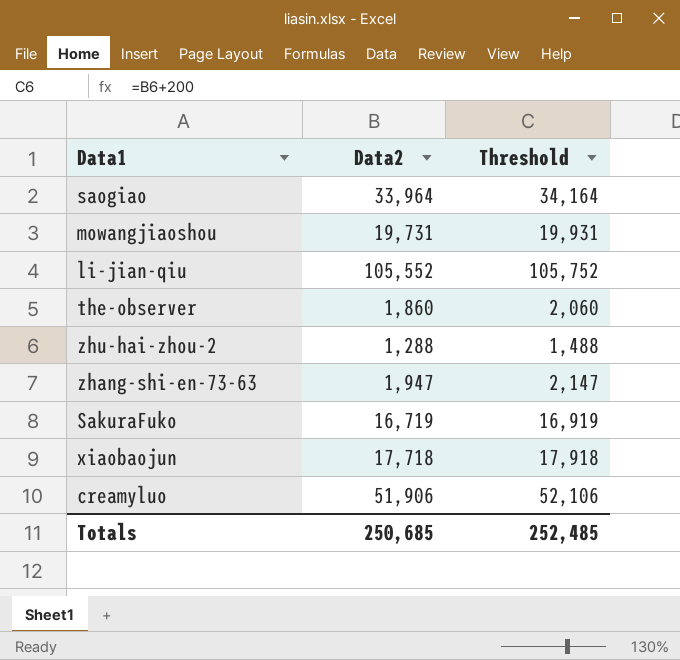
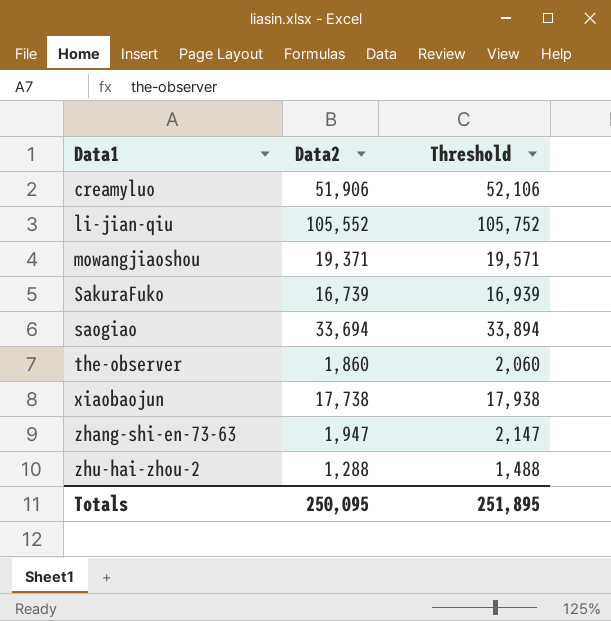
row order: none -> Data1 ascending
mowangjiaoshou | Data2: 19,731 -> 19,371
mowangjiaoshou | Threshold: 19,931 -> 19,571
SakuraFuko | Data2: 16,719 -> 16,739
SakuraFuko | Threshold: 16,919 -> 16,939
saogiao | Data2: 33,964 -> 33,694
saogiao | Threshold: 34,164 -> 33,894
xiaobaojun | Data2: 17,718 -> 17,738
xiaobaojun | Threshold: 17,918 -> 17,938
Totals | Data2: 250,685 -> 250,095
Totals | Threshold: 252,485 -> 251,895

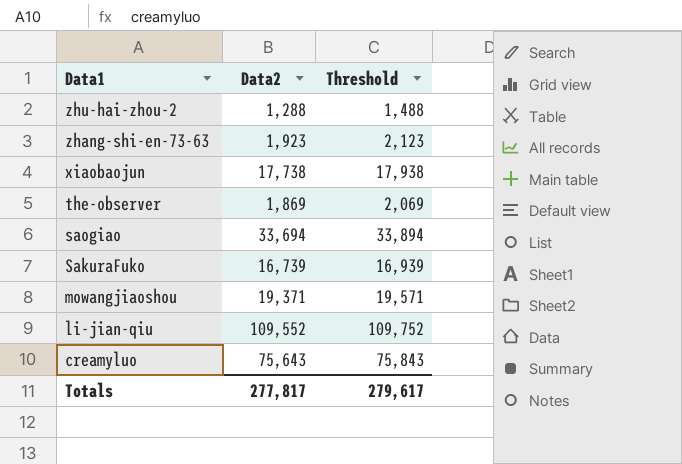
row order: Data1 ascending -> Data1 descending
zhang-shi-en-73-63 | Data2: 1,947 -> 1,923
zhang-shi-en-73-63 | Threshold: 2,147 -> 2,123
the-observer | Data2: 1,860 -> 1,869
the-observer | Threshold: 2,060 -> 2,069
li-jian-qiu | Data2: 105,552 -> 109,552
li-jian-qiu | Threshold: 105,752 -> 109,752
creamyluo | Data2: 51,906 -> 75,643
creamyluo | Threshold: 52,106 -> 75,843
Totals | Data2: 250,095 -> 277,817
Totals | Threshold: 251,895 -> 279,617

